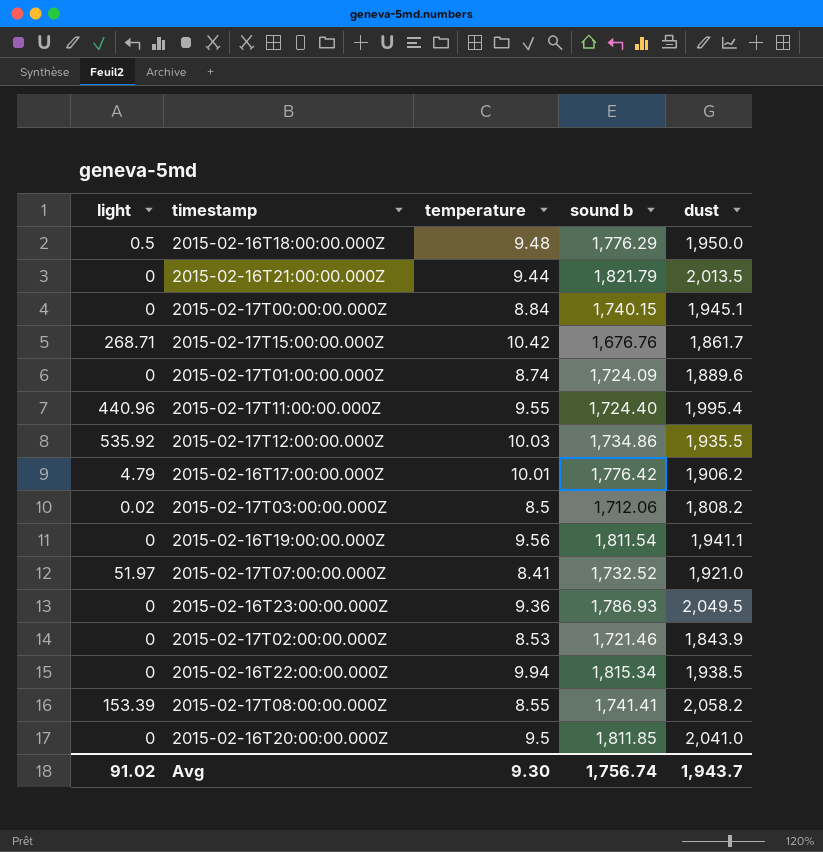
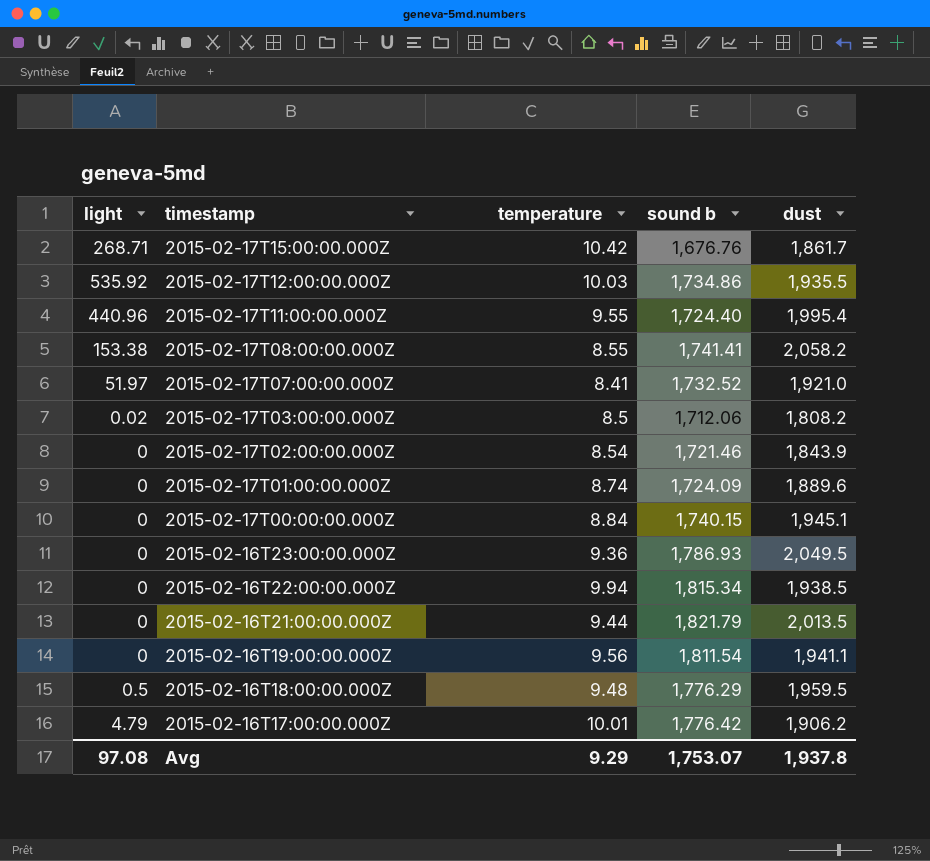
row order: none -> timestamp descending
row 2015-02-16T20:00:00.000Z: 0 | 9.5 | 1,811.85 | 2,041.0 -> none
2015-02-17T08:00:00.000Z | light: 153.39 -> 153.38
2015-02-17T02:00:00.000Z | temperature: 8.53 -> 8.54
2015-02-16T18:00:00.000Z | dust: 1,950.0 -> 1,959.5
Avg | light: 91.02 -> 97.08
Avg | temperature: 9.30 -> 9.29
Avg | sound b: 1,756.74 -> 1,753.07
Avg | dust: 1,943.7 -> 1,937.8

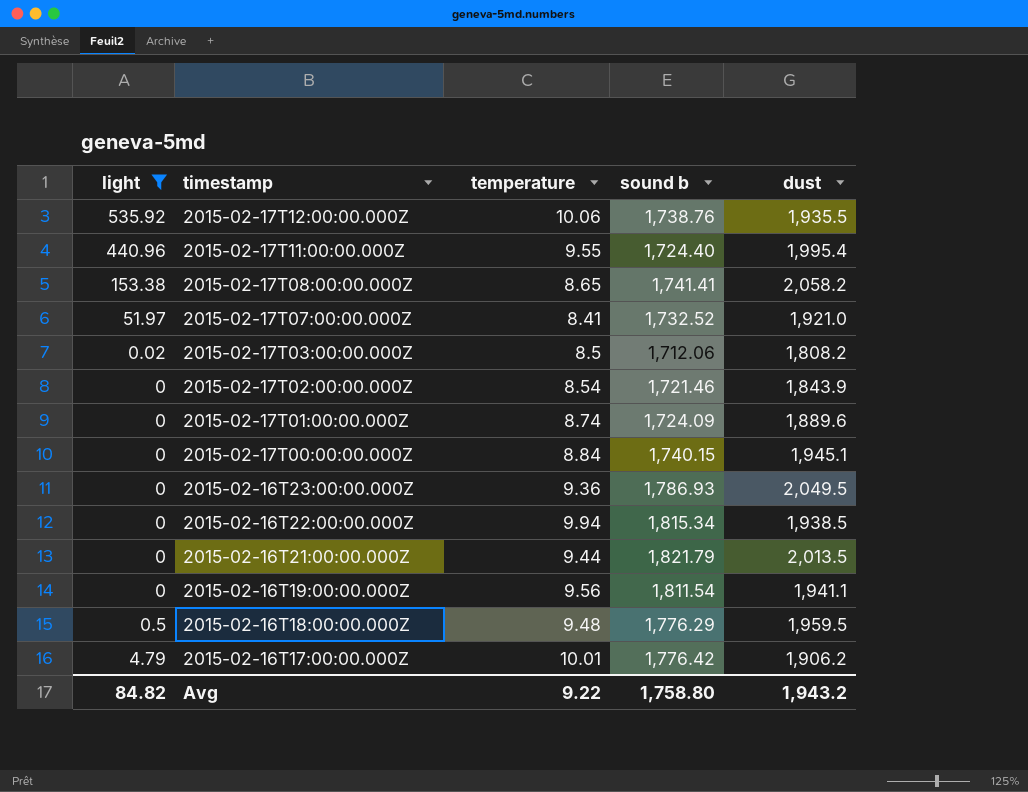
filter: none -> light != 268.71
2015-02-17T12:00:00.000Z | temperature: 10.03 -> 10.06
2015-02-17T12:00:00.000Z | sound b: 1,734.86 -> 1,738.76
2015-02-17T08:00:00.000Z | temperature: 8.55 -> 8.65
Avg | light: 97.08 -> 84.82
Avg | temperature: 9.29 -> 9.22
Avg | sound b: 1,753.07 -> 1,758.80
Avg | dust: 1,937.8 -> 1,943.2

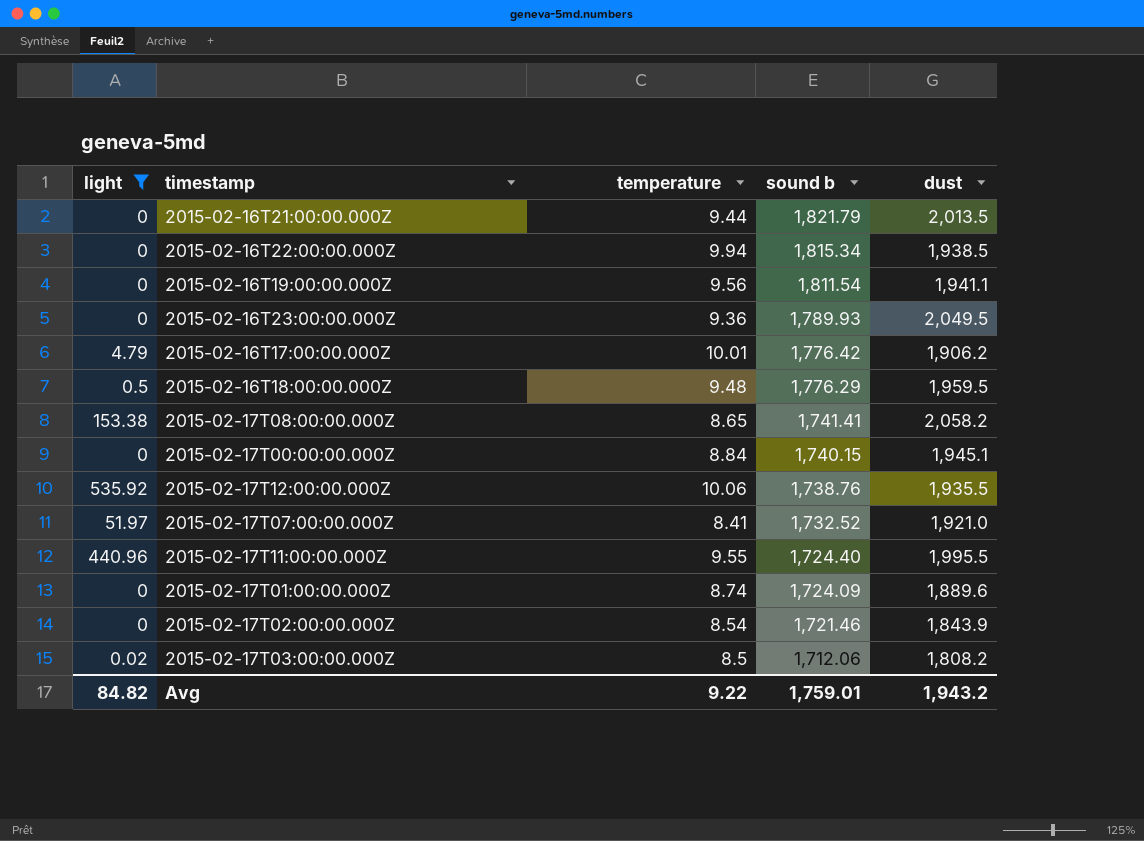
row order: timestamp descending -> sound b descending
2015-02-16T23:00:00.000Z | sound b: 1,786.93 -> 1,789.93
2015-02-17T11:00:00.000Z | dust: 1,995.4 -> 1,995.5
Avg | sound b: 1,758.80 -> 1,759.01

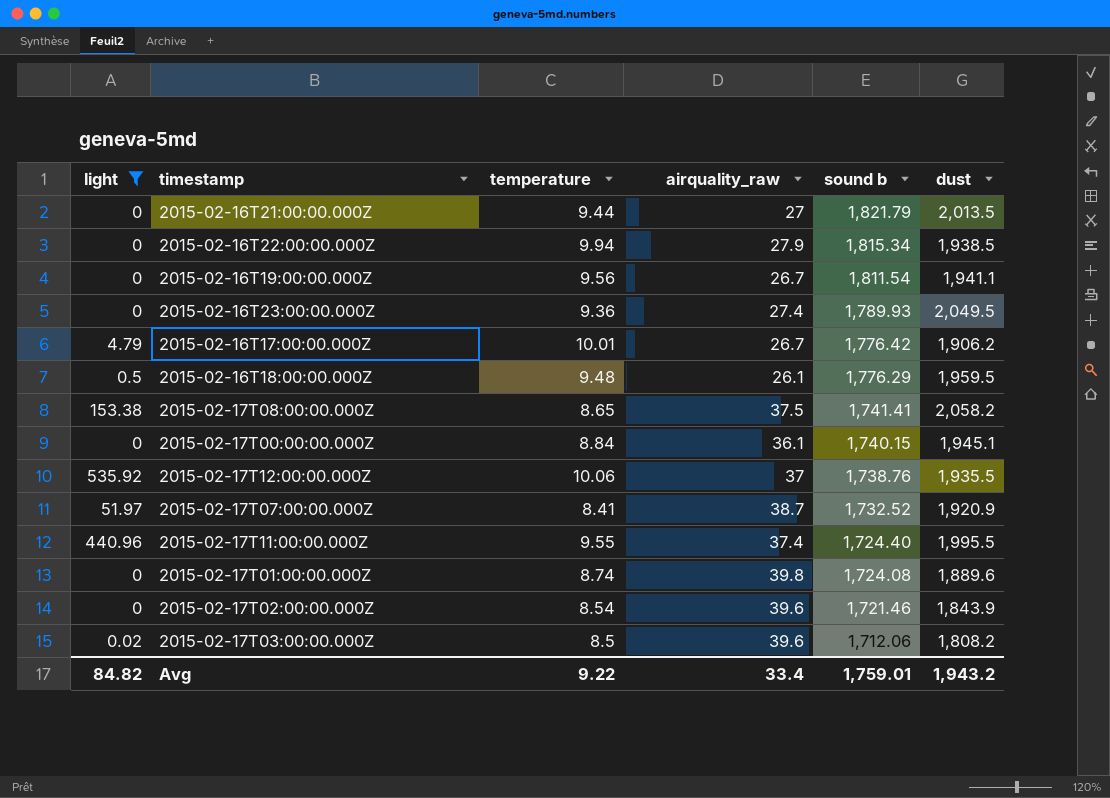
column airquality_raw | position: none -> 4
2015-02-17T07:00:00.000Z | dust: 1,921.0 -> 1,920.9
2015-02-17T01:00:00.000Z | sound b: 1,724.09 -> 1,724.08

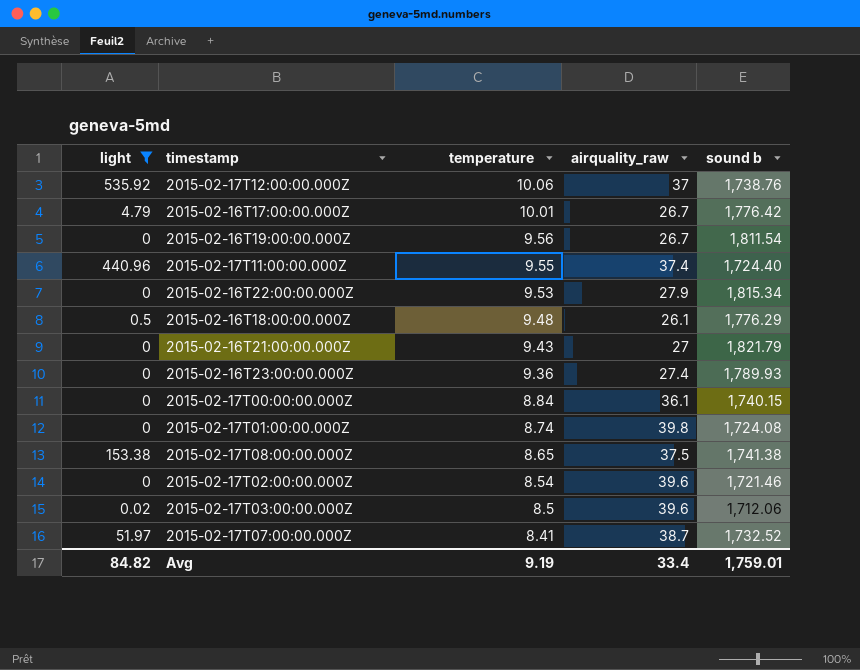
row order: sound b descending -> temperature descending
column dust | position: 6 -> none
2015-02-16T22:00:00.000Z | temperature: 9.94 -> 9.53
2015-02-16T21:00:00.000Z | temperature: 9.44 -> 9.43
2015-02-17T08:00:00.000Z | sound b: 1,741.41 -> 1,741.38
Avg | temperature: 9.22 -> 9.19

